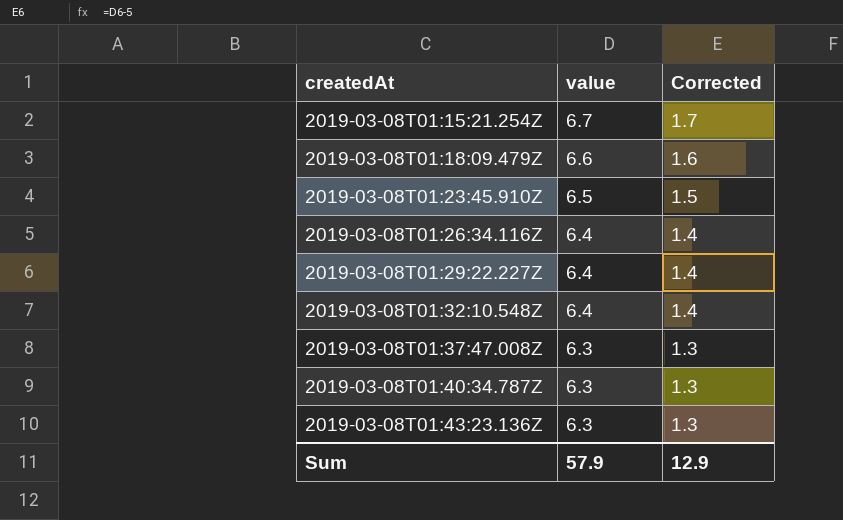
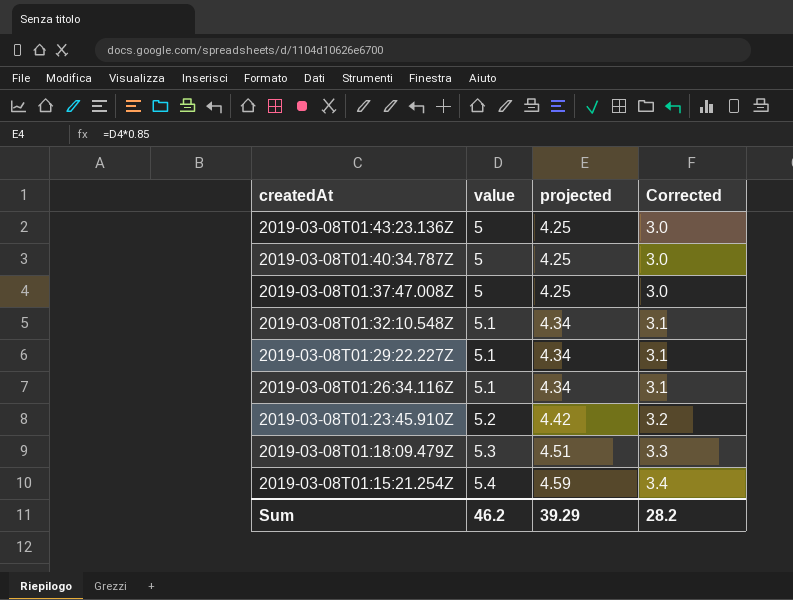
row order: createdAt ascending -> createdAt descending
column projected | formula: none -> [value] * 0.85
column Corrected | formula: [value] - 5 -> [value] - 2
2019-03-08T01:43:23.136Z | value: 6.3 -> 5
2019-03-08T01:40:34.787Z | value: 6.3 -> 5
2019-03-08T01:37:47.008Z | value: 6.3 -> 5
2019-03-08T01:32:10.548Z | value: 6.4 -> 5.1
2019-03-08T01:29:22.227Z | value: 6.4 -> 5.1
2019-03-08T01:26:34.116Z | value: 6.4 -> 5.1
2019-03-08T01:23:45.910Z | value: 6.5 -> 5.2
2019-03-08T01:18:09.479Z | value: 6.6 -> 5.3
2019-03-08T01:15:21.254Z | value: 6.7 -> 5.4
Sum | value: 57.9 -> 46.2
Sum | Corrected: 12.9 -> 28.2

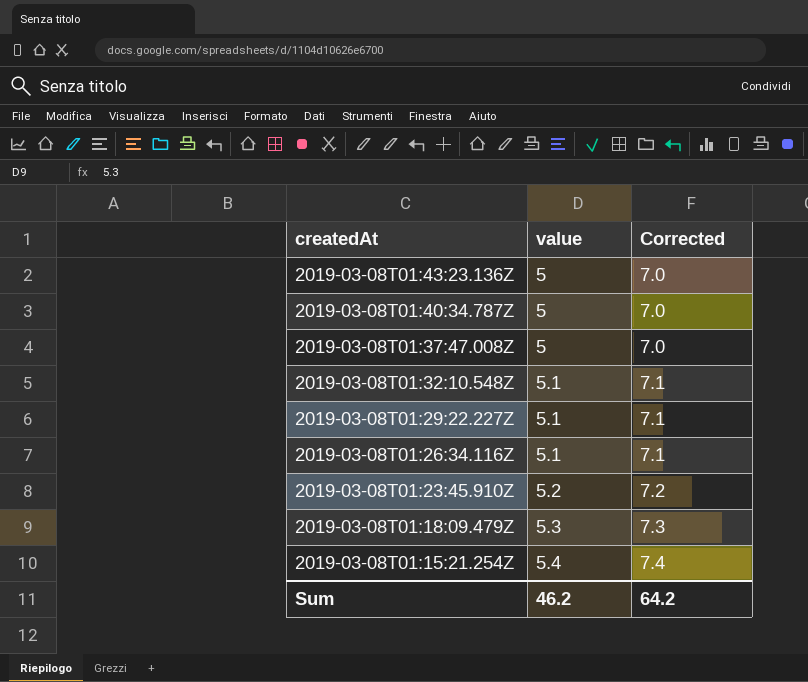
column projected | formula: [value] * 0.85 -> none
column Corrected | formula: [value] - 2 -> [value] + 2
Sum | Corrected: 28.2 -> 64.2

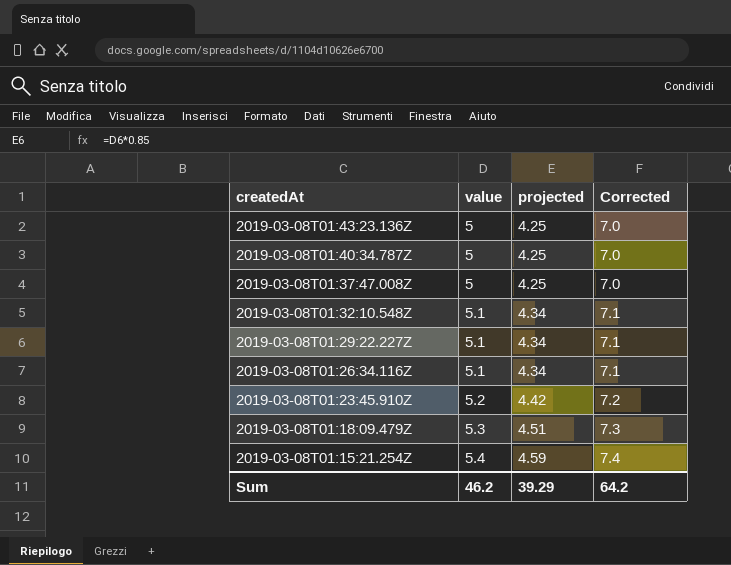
column projected | formula: none -> [value] * 0.85

